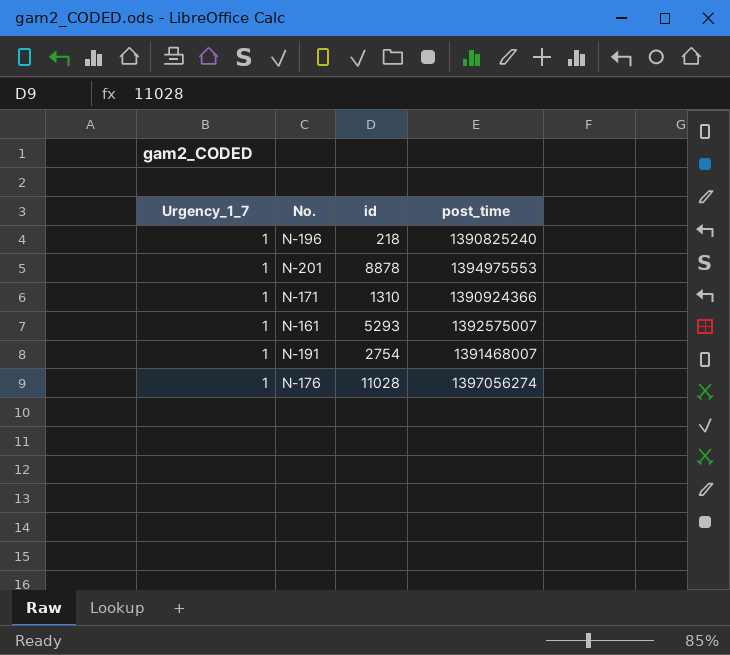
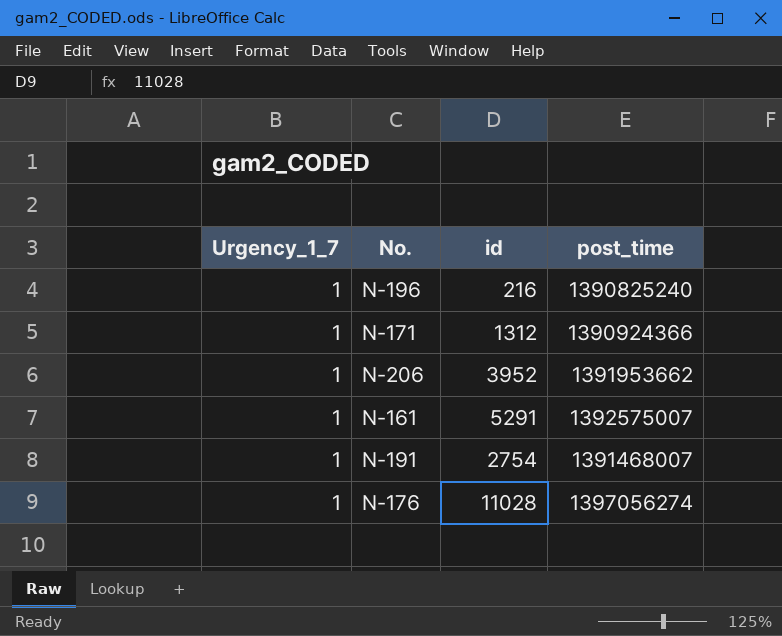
row N-201: 1 | 8878 | 1394975553 -> none
N-196 | id: 218 -> 216
N-171 | id: 1310 -> 1312
row N-206: none -> 1 | 3952 | 1391953662
N-161 | id: 5293 -> 5291

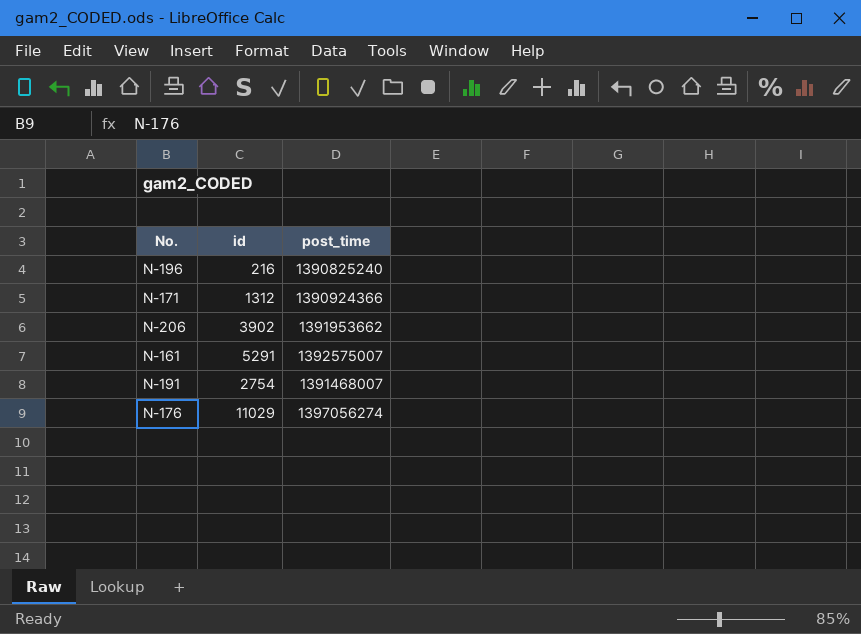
column Urgency_1_7 | position: 1 -> none
N-206 | id: 3952 -> 3902
N-176 | id: 11028 -> 11029

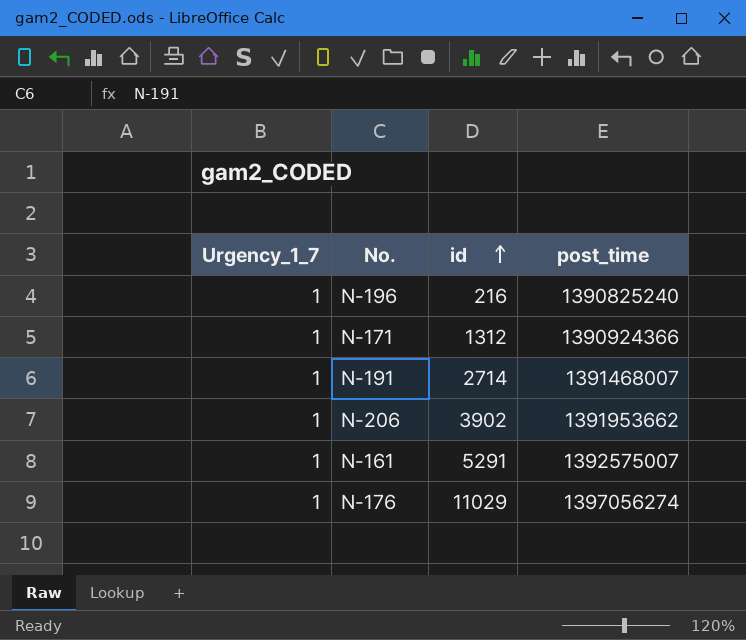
row order: none -> id ascending
column Urgency_1_7 | position: none -> 1
N-191 | id: 2754 -> 2714

